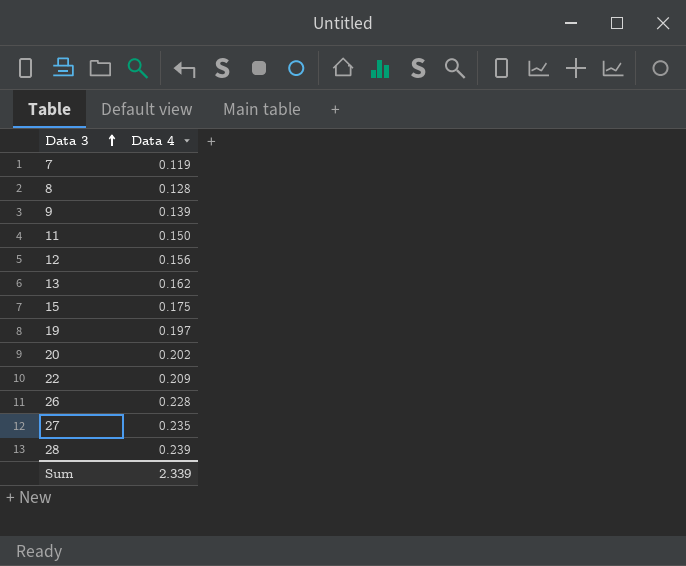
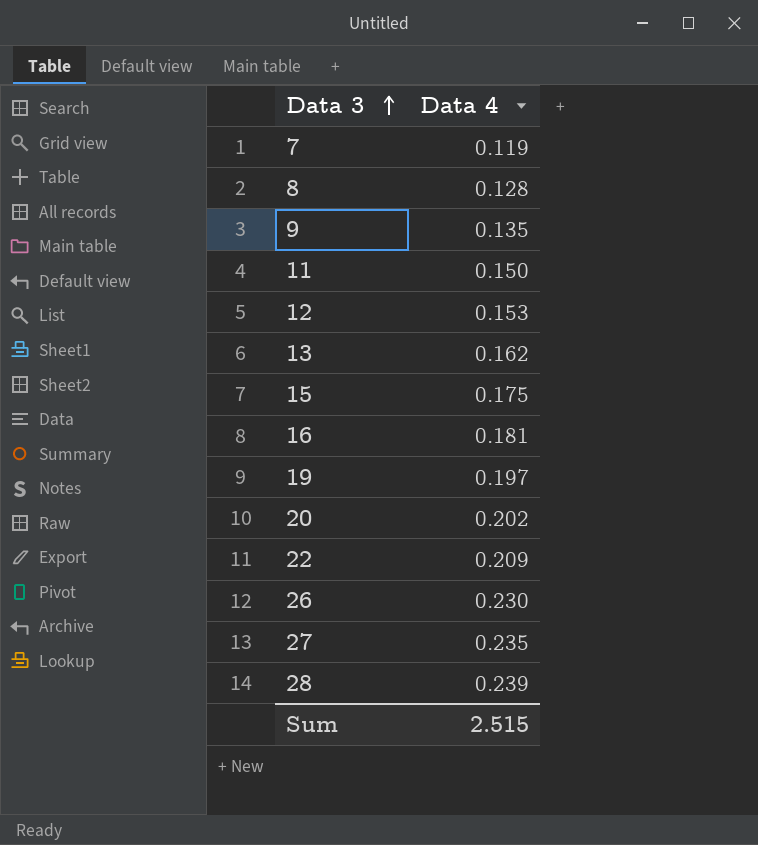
9 | Data 4: 0.139 -> 0.135
12 | Data 4: 0.156 -> 0.153
row 16: none -> 0.181
26 | Data 4: 0.228 -> 0.230
Sum | Data 4: 2.339 -> 2.515

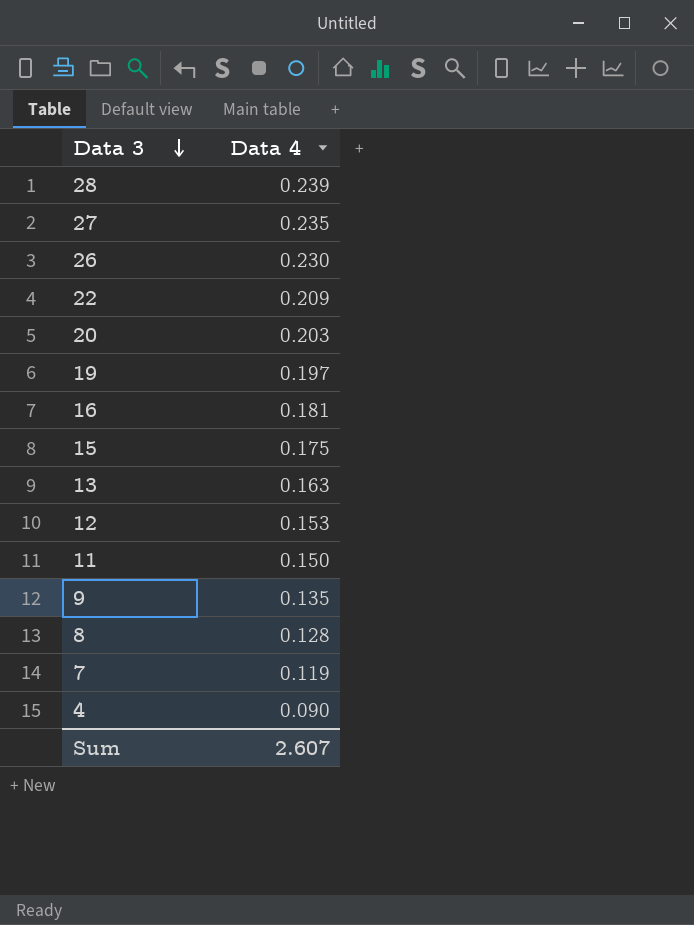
row order: Data 3 ascending -> Data 3 descending
20 | Data 4: 0.202 -> 0.203
13 | Data 4: 0.162 -> 0.163
row 4: none -> 0.090
Sum | Data 4: 2.515 -> 2.607

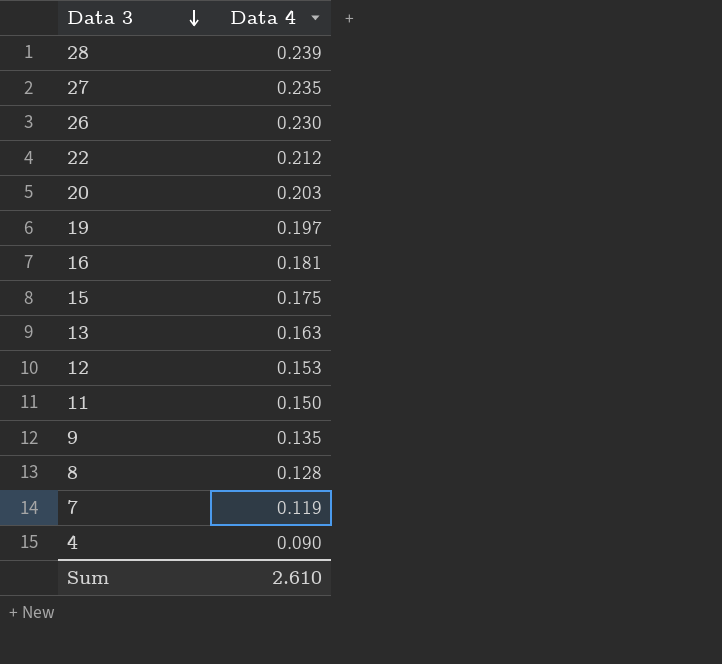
22 | Data 4: 0.209 -> 0.212
Sum | Data 4: 2.607 -> 2.610

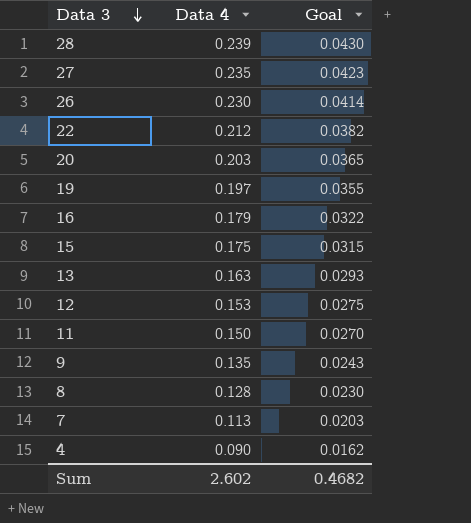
column Goal | formula: none -> [Data 4] * 0.18
16 | Data 4: 0.181 -> 0.179
7 | Data 4: 0.119 -> 0.113
Sum | Data 4: 2.610 -> 2.602

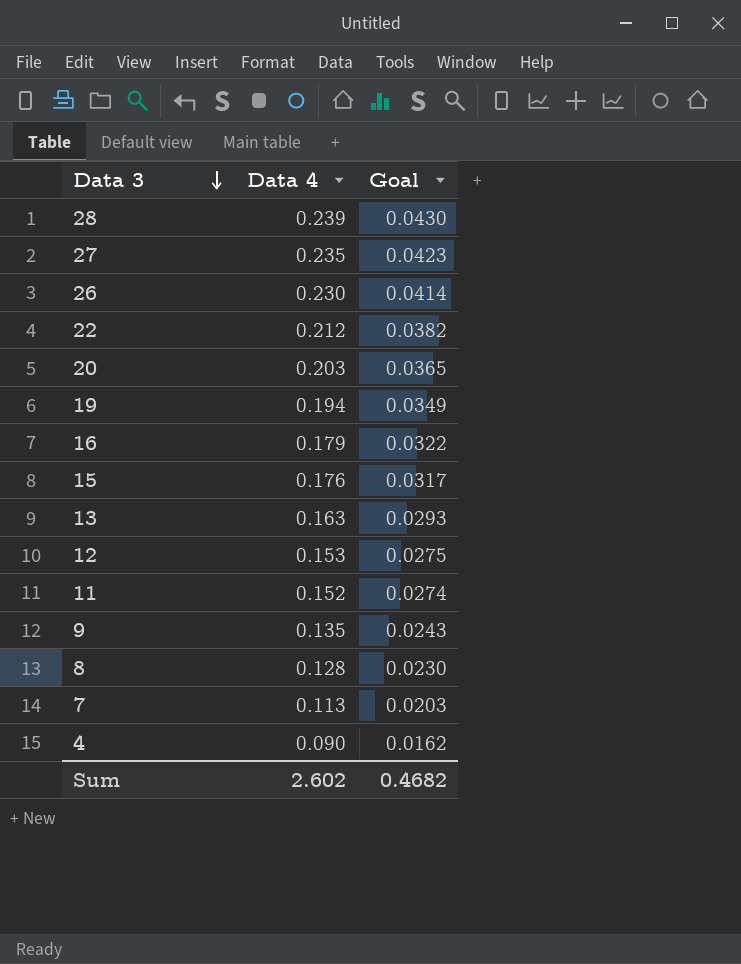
19 | Data 4: 0.197 -> 0.194
19 | Goal: 0.0355 -> 0.0349
15 | Data 4: 0.175 -> 0.176
15 | Goal: 0.0315 -> 0.0317
11 | Data 4: 0.150 -> 0.152
11 | Goal: 0.0270 -> 0.0274

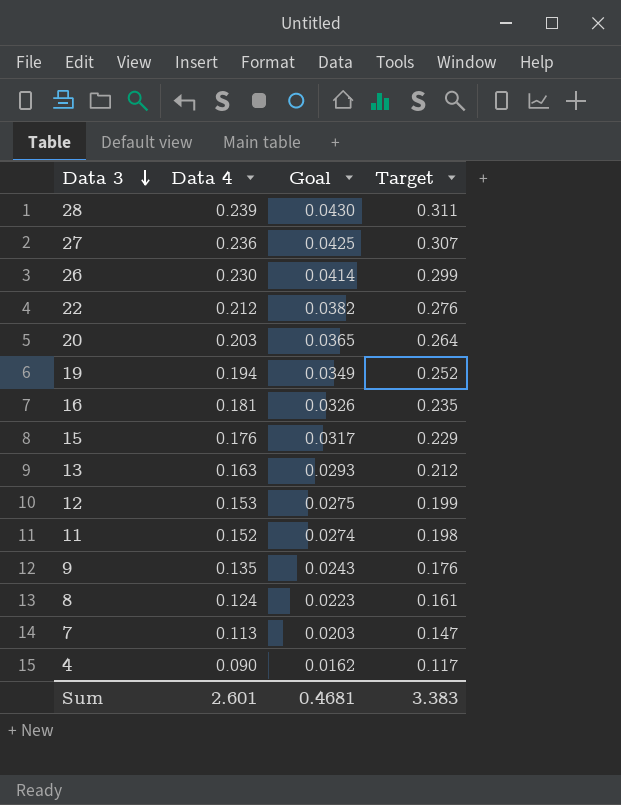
column Target | formula: none -> [Data 4] * 1.3
27 | Data 4: 0.235 -> 0.236
27 | Goal: 0.0423 -> 0.0425
16 | Data 4: 0.179 -> 0.181
16 | Goal: 0.0322 -> 0.0326
8 | Data 4: 0.128 -> 0.124
8 | Goal: 0.0230 -> 0.0223
Sum | Data 4: 2.602 -> 2.601
Sum | Goal: 0.4682 -> 0.4681

